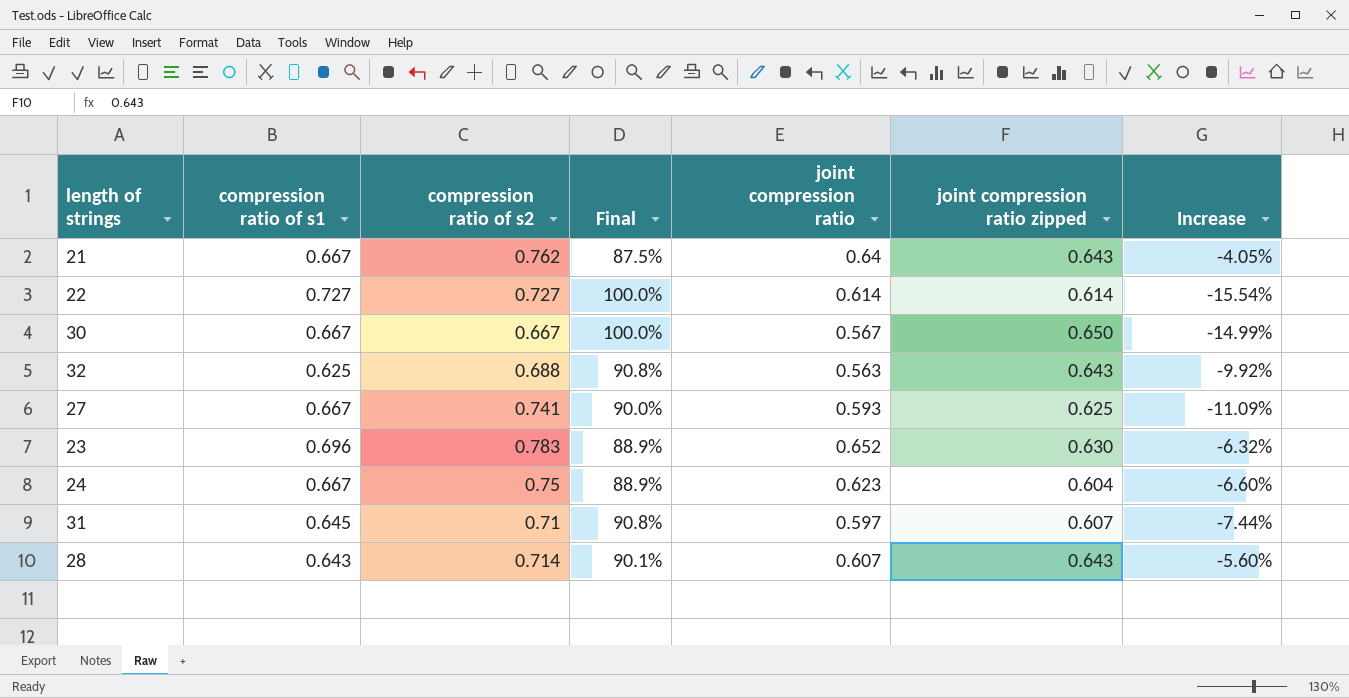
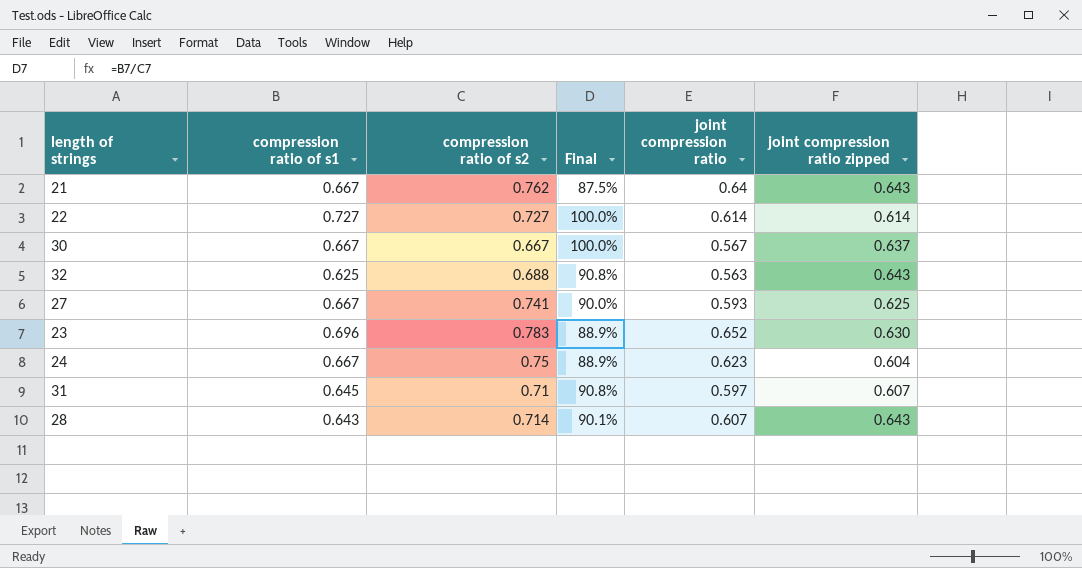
column Increase | formula: ([joint compression ratio] - [compression ratio of s1]) / [compression ratio of s1] -> none
30 | joint compression ratio zipped: 0.650 -> 0.637

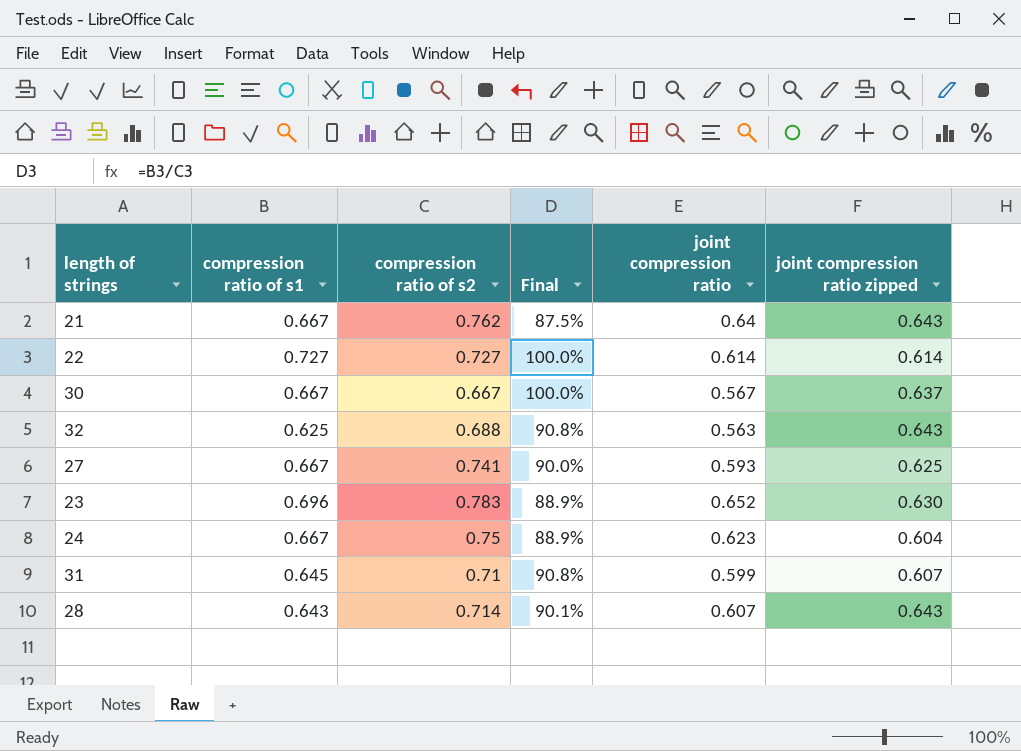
31 | joint compression ratio: 0.597 -> 0.599

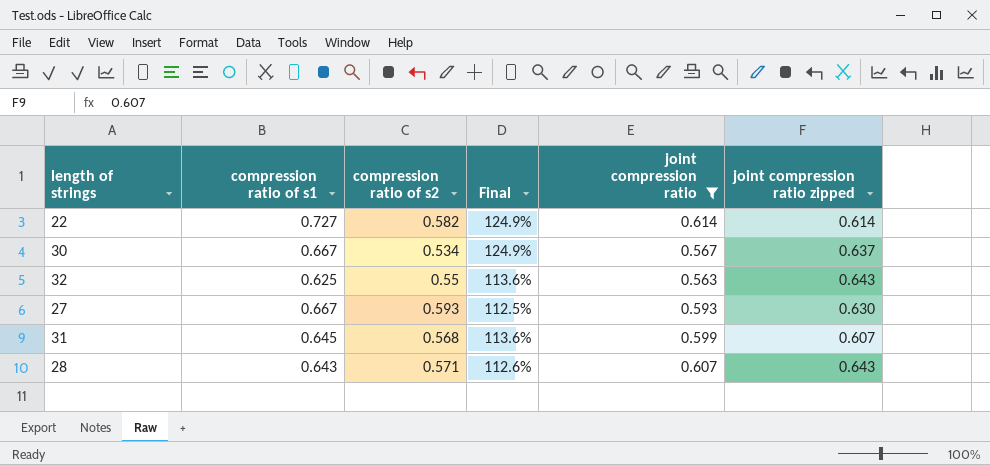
filter: none -> joint compression ratio <= 0.614
22 | compression ratio of s2: 0.727 -> 0.582
22 | Final: 100.0% -> 124.9%
30 | compression ratio of s2: 0.667 -> 0.534
30 | Final: 100.0% -> 124.9%
32 | compression ratio of s2: 0.688 -> 0.55
32 | Final: 90.8% -> 113.6%
27 | compression ratio of s2: 0.741 -> 0.593
27 | Final: 90.0% -> 112.5%
27 | joint compression ratio zipped: 0.625 -> 0.630
31 | compression ratio of s2: 0.71 -> 0.568
31 | Final: 90.8% -> 113.6%
28 | compression ratio of s2: 0.714 -> 0.571
28 | Final: 90.1% -> 112.6%

